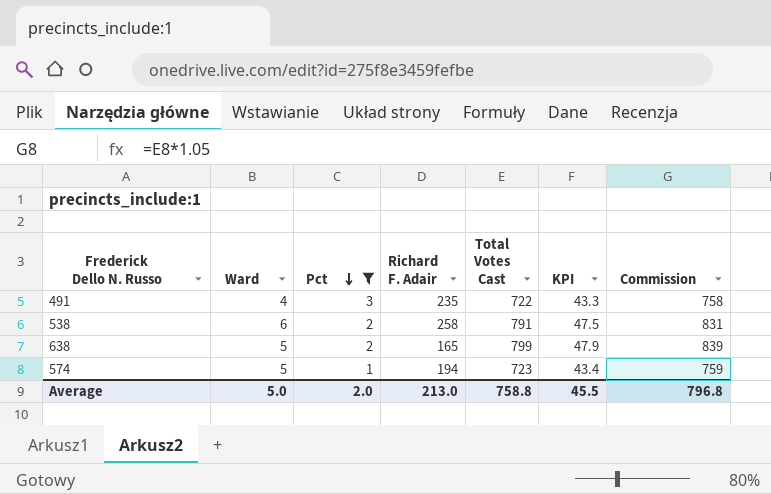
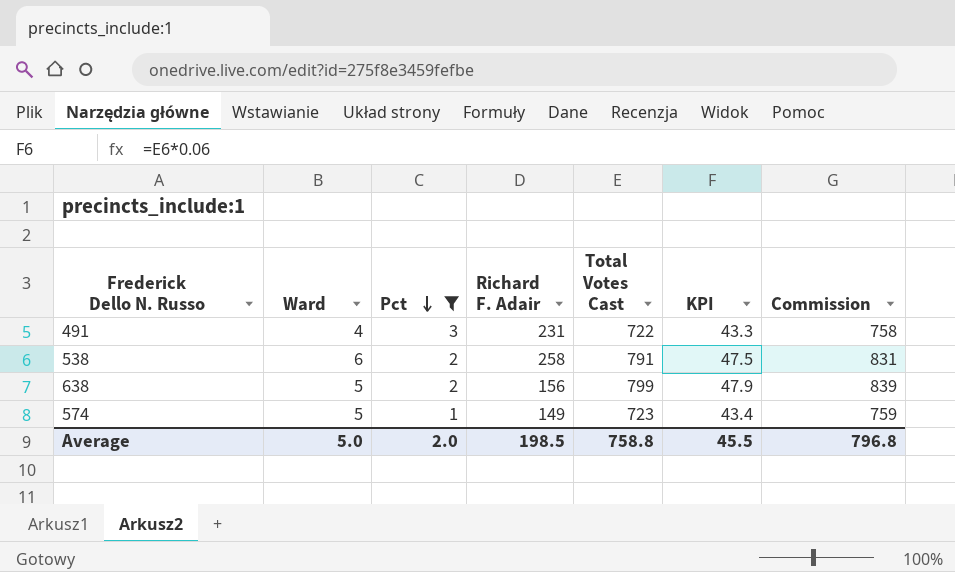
491 | Richard F. Adair: 235 -> 231
638 | Richard F. Adair: 165 -> 156
574 | Richard F. Adair: 194 -> 149
Average | Richard F. Adair: 213.0 -> 198.5

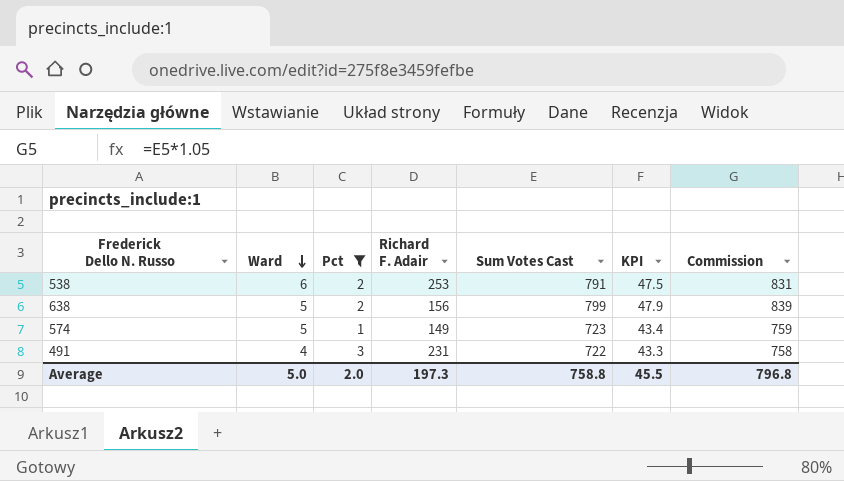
row order: Pct descending -> Ward descending
column name: Total Votes Cast -> Sum Votes Cast
538 | Richard F. Adair: 258 -> 253
Average | Richard F. Adair: 198.5 -> 197.3

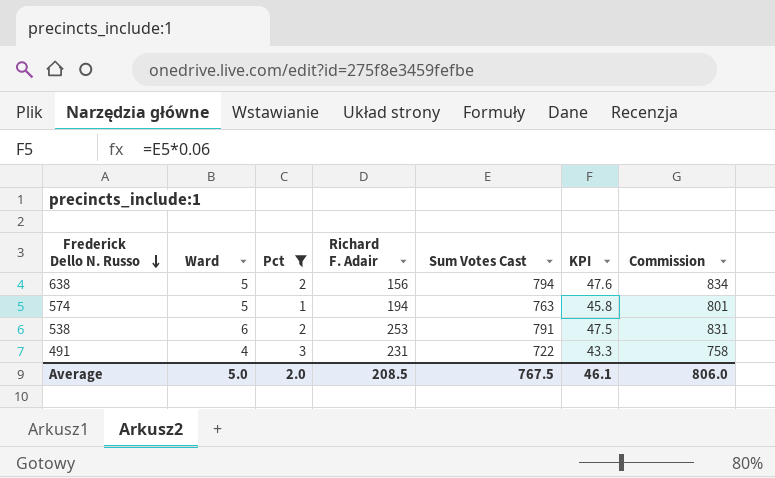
row order: Ward descending -> Frederick Dello N. Russo descending
638 | Sum Votes Cast: 799 -> 794
638 | KPI: 47.9 -> 47.6
638 | Commission: 839 -> 834
574 | Richard F. Adair: 149 -> 194
574 | Sum Votes Cast: 723 -> 763
574 | KPI: 43.4 -> 45.8
574 | Commission: 759 -> 801
Average | Richard F. Adair: 197.3 -> 208.5
Average | Sum Votes Cast: 758.8 -> 767.5
Average | KPI: 45.5 -> 46.1
Average | Commission: 796.8 -> 806.0

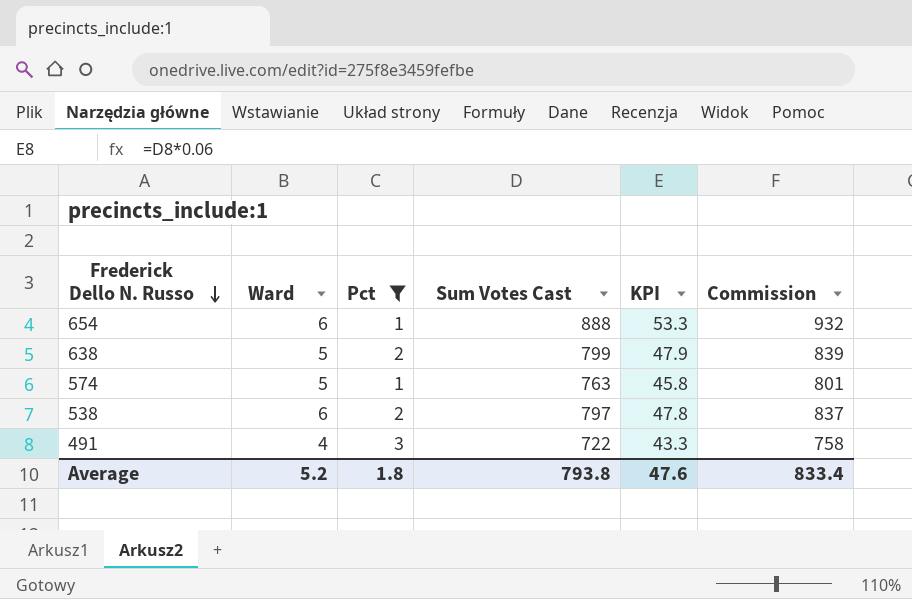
column Richard F. Adair | position: 4 -> none
row 654: none -> 6 | 1 | 888 | 53.3 | 932
638 | Sum Votes Cast: 794 -> 799
638 | KPI: 47.6 -> 47.9
638 | Commission: 834 -> 839
538 | Sum Votes Cast: 791 -> 797
538 | KPI: 47.5 -> 47.8
538 | Commission: 831 -> 837
Average | Ward: 5.0 -> 5.2
Average | Pct: 2.0 -> 1.8
Average | Sum Votes Cast: 767.5 -> 793.8
Average | KPI: 46.1 -> 47.6
Average | Commission: 806.0 -> 833.4

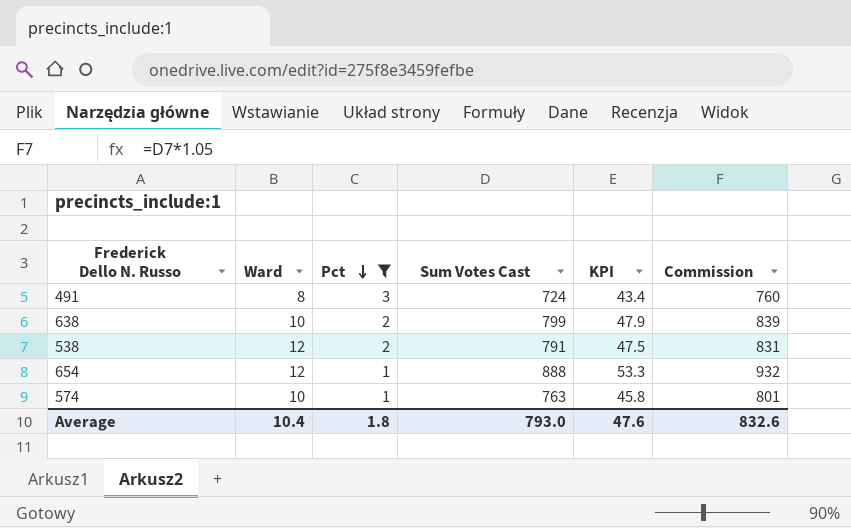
row order: Frederick Dello N. Russo descending -> Pct descending
491 | Ward: 4 -> 8
491 | Sum Votes Cast: 722 -> 724
491 | KPI: 43.3 -> 43.4
491 | Commission: 758 -> 760
638 | Ward: 5 -> 10
538 | Ward: 6 -> 12
538 | Sum Votes Cast: 797 -> 791
538 | KPI: 47.8 -> 47.5
538 | Commission: 837 -> 831
654 | Ward: 6 -> 12
574 | Ward: 5 -> 10
Average | Ward: 5.2 -> 10.4
Average | Sum Votes Cast: 793.8 -> 793.0
Average | Commission: 833.4 -> 832.6

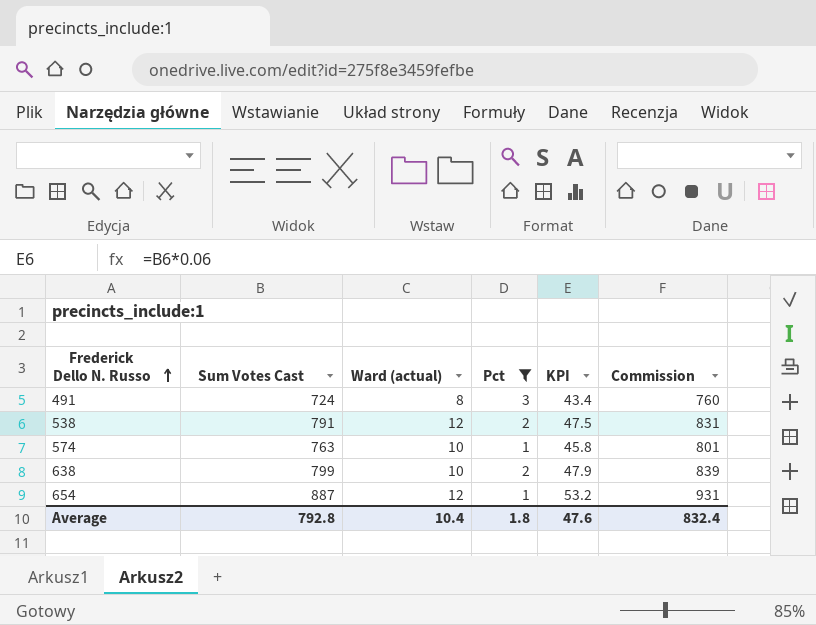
row order: Pct descending -> Frederick Dello N. Russo ascending
column Sum Votes Cast | position: 4 -> 2
column name: Ward -> Ward (actual)
654 | Sum Votes Cast: 888 -> 887
654 | KPI: 53.3 -> 53.2
654 | Commission: 932 -> 931
Average | Sum Votes Cast: 793.0 -> 792.8
Average | Commission: 832.6 -> 832.4

